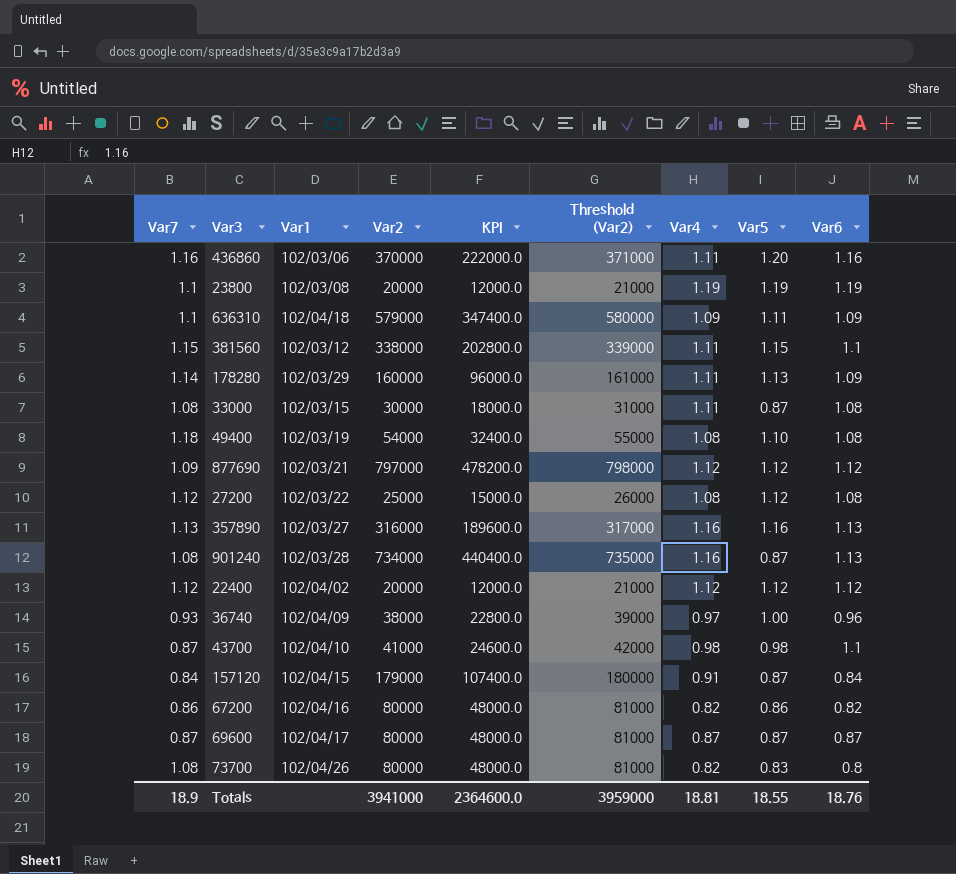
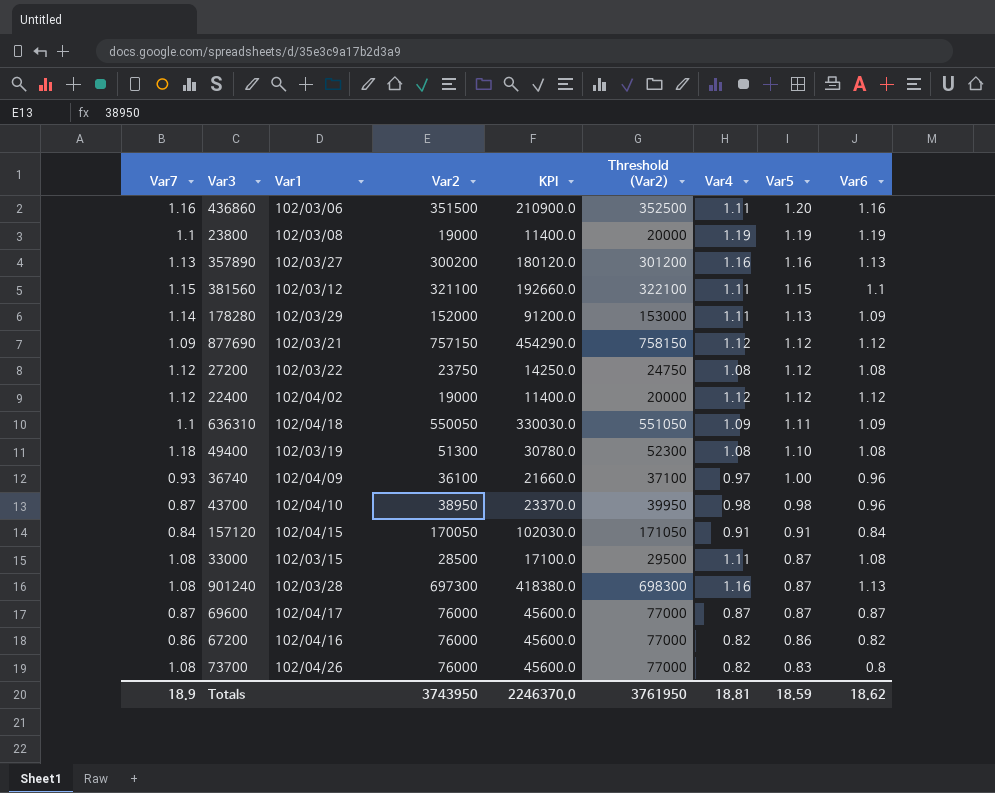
row order: none -> Var5 descending
436860 | Var2: 370000 -> 351500
436860 | KPI: 222000.0 -> 210900.0
436860 | Threshold (Var2): 371000 -> 352500
23800 | Var2: 20000 -> 19000
23800 | KPI: 12000.0 -> 11400.0
23800 | Threshold (Var2): 21000 -> 20000
357890 | Var2: 316000 -> 300200
357890 | KPI: 189600.0 -> 180120.0
357890 | Threshold (Var2): 317000 -> 301200
381560 | Var2: 338000 -> 321100
381560 | KPI: 202800.0 -> 192660.0
381560 | Threshold (Var2): 339000 -> 322100
178280 | Var2: 160000 -> 152000
178280 | KPI: 96000.0 -> 91200.0
178280 | Threshold (Var2): 161000 -> 153000
877690 | Var2: 797000 -> 757150
877690 | KPI: 478200.0 -> 454290.0
877690 | Threshold (Var2): 798000 -> 758150
27200 | Var2: 25000 -> 23750
27200 | KPI: 15000.0 -> 14250.0
27200 | Threshold (Var2): 26000 -> 24750
22400 | Var2: 20000 -> 19000
22400 | KPI: 12000.0 -> 11400.0
22400 | Threshold (Var2): 21000 -> 20000
636310 | Var2: 579000 -> 550050
636310 | KPI: 347400.0 -> 330030.0
636310 | Threshold (Var2): 580000 -> 551050
49400 | Var2: 54000 -> 51300
49400 | KPI: 32400.0 -> 30780.0
49400 | Threshold (Var2): 55000 -> 52300
36740 | Var2: 38000 -> 36100
36740 | KPI: 22800.0 -> 21660.0
36740 | Threshold (Var2): 39000 -> 37100
43700 | Var2: 41000 -> 38950
43700 | KPI: 24600.0 -> 23370.0
43700 | Threshold (Var2): 42000 -> 39950
43700 | Var6: 1.1 -> 0.96
157120 | Var2: 179000 -> 170050
157120 | KPI: 107400.0 -> 102030.0
157120 | Threshold (Var2): 180000 -> 171050
157120 | Var5: 0.87 -> 0.91
33000 | Var2: 30000 -> 28500
33000 | KPI: 18000.0 -> 17100.0
33000 | Threshold (Var2): 31000 -> 29500
901240 | Var2: 734000 -> 697300
901240 | KPI: 440400.0 -> 418380.0
901240 | Threshold (Var2): 735000 -> 698300
69600 | Var2: 80000 -> 76000
69600 | KPI: 48000.0 -> 45600.0
69600 | Threshold (Var2): 81000 -> 77000
67200 | Var2: 80000 -> 76000
67200 | KPI: 48000.0 -> 45600.0
67200 | Threshold (Var2): 81000 -> 77000
73700 | Var2: 80000 -> 76000
73700 | KPI: 48000.0 -> 45600.0
73700 | Threshold (Var2): 81000 -> 77000
Totals | Var2: 3941000 -> 3743950
Totals | KPI: 2364600.0 -> 2246370.0
Totals | Threshold (Var2): 3959000 -> 3761950
Totals | Var5: 18.55 -> 18.59
Totals | Var6: 18.76 -> 18.62

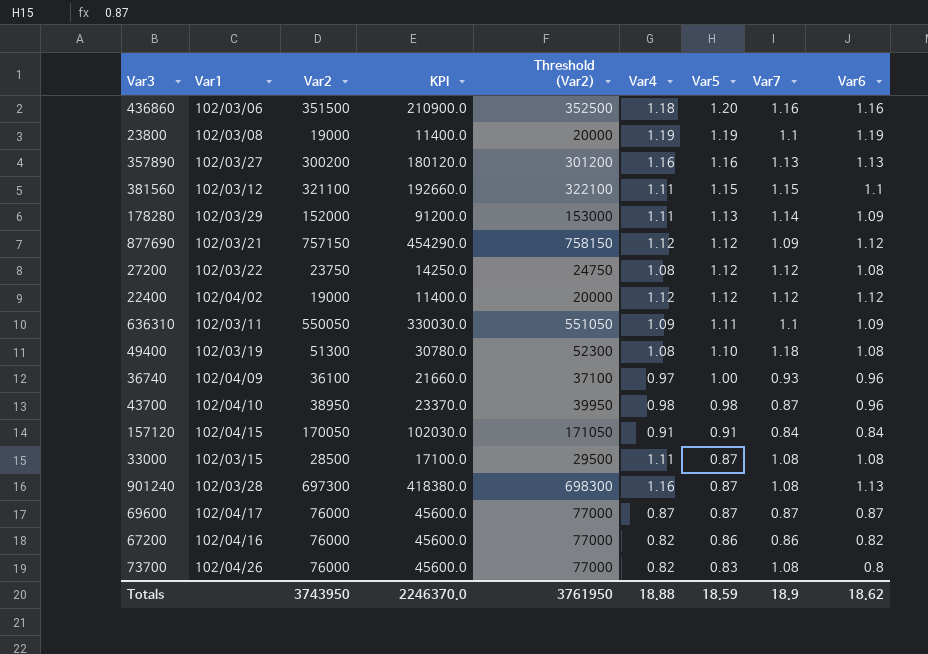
column Var7 | position: 1 -> 8
436860 | Var4: 1.11 -> 1.18
636310 | Var1: 102/04/18 -> 102/03/11
Totals | Var4: 18.81 -> 18.88

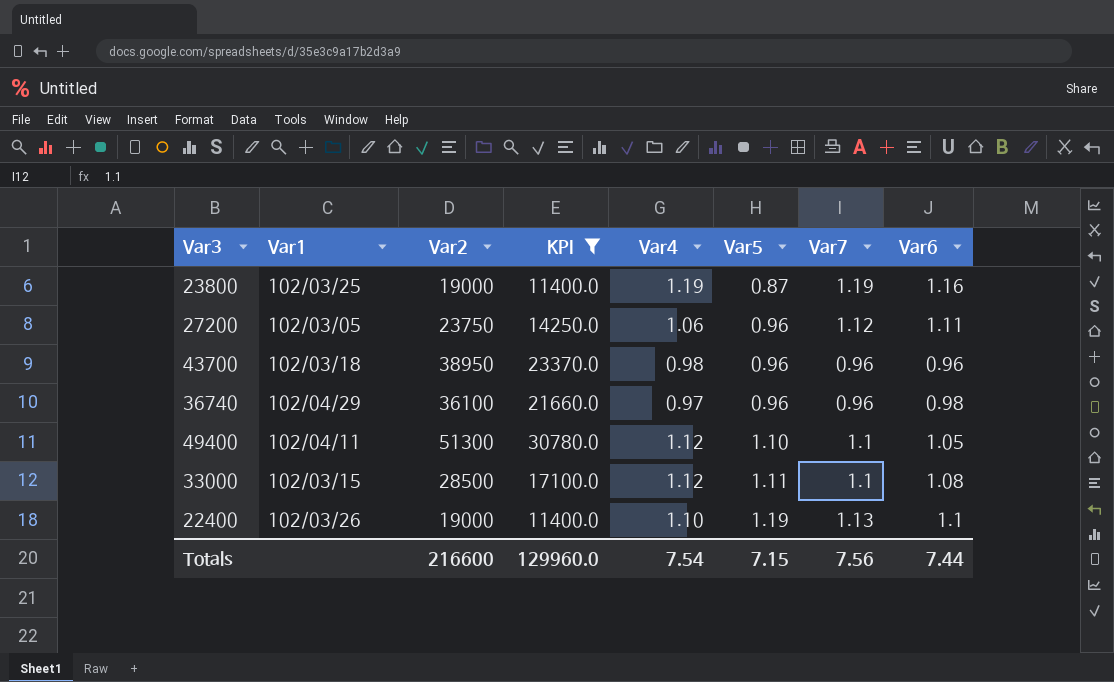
filter: none -> KPI <= 30780.0
row order: Var5 descending -> Var5 ascending
column Threshold (Var2) | formula: [Var2] + 1000 -> none
23800 | Var1: 102/03/08 -> 102/03/25
23800 | Var5: 1.19 -> 0.87
23800 | Var7: 1.1 -> 1.19
23800 | Var6: 1.19 -> 1.16
27200 | Var1: 102/03/22 -> 102/03/05
27200 | Var4: 1.08 -> 1.06
27200 | Var5: 1.12 -> 0.96
27200 | Var6: 1.08 -> 1.11
43700 | Var1: 102/04/10 -> 102/03/18
43700 | Var5: 0.98 -> 0.96
43700 | Var7: 0.87 -> 0.96
36740 | Var1: 102/04/09 -> 102/04/29
36740 | Var5: 1.00 -> 0.96
36740 | Var7: 0.93 -> 0.96
36740 | Var6: 0.96 -> 0.98
49400 | Var1: 102/03/19 -> 102/04/11
49400 | Var4: 1.08 -> 1.12
49400 | Var7: 1.18 -> 1.1
49400 | Var6: 1.08 -> 1.05
33000 | Var4: 1.11 -> 1.12
33000 | Var5: 0.87 -> 1.11
33000 | Var7: 1.08 -> 1.1
22400 | Var1: 102/04/02 -> 102/03/26
22400 | Var4: 1.12 -> 1.10
22400 | Var5: 1.12 -> 1.19
22400 | Var7: 1.12 -> 1.13
22400 | Var6: 1.12 -> 1.1
Totals | Var2: 3743950 -> 216600
Totals | KPI: 2246370.0 -> 129960.0
Totals | Var4: 18.88 -> 7.54
Totals | Var5: 18.59 -> 7.15
Totals | Var7: 18.9 -> 7.56
Totals | Var6: 18.62 -> 7.44

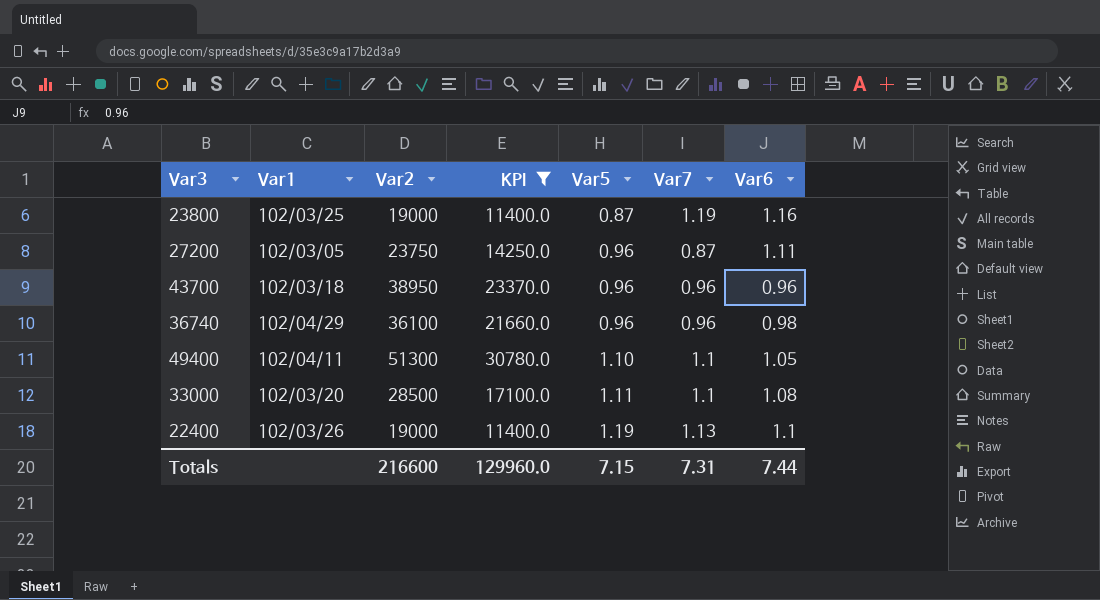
column Var4 | position: 5 -> none
27200 | Var7: 1.12 -> 0.87
33000 | Var1: 102/03/15 -> 102/03/20
Totals | Var7: 7.56 -> 7.31

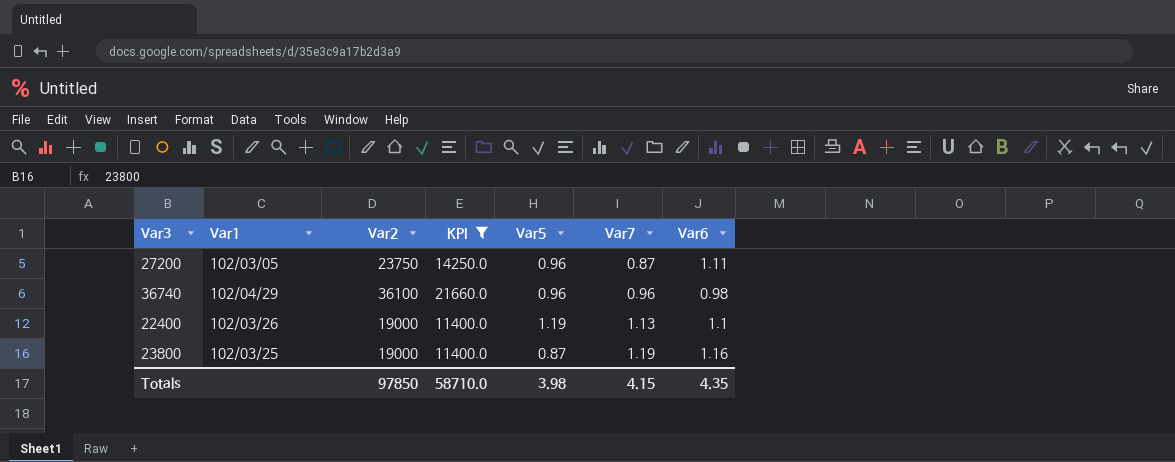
row order: Var5 ascending -> Var7 ascending
row 43700: 102/03/18 | 38950 | 23370.0 | 0.96 | 0.96 | 0.96 -> none
row 49400: 102/04/11 | 51300 | 30780.0 | 1.10 | 1.1 | 1.05 -> none
row 33000: 102/03/20 | 28500 | 17100.0 | 1.11 | 1.1 | 1.08 -> none
Totals | Var2: 216600 -> 97850
Totals | KPI: 129960.0 -> 58710.0
Totals | Var5: 7.15 -> 3.98
Totals | Var7: 7.31 -> 4.15
Totals | Var6: 7.44 -> 4.35

